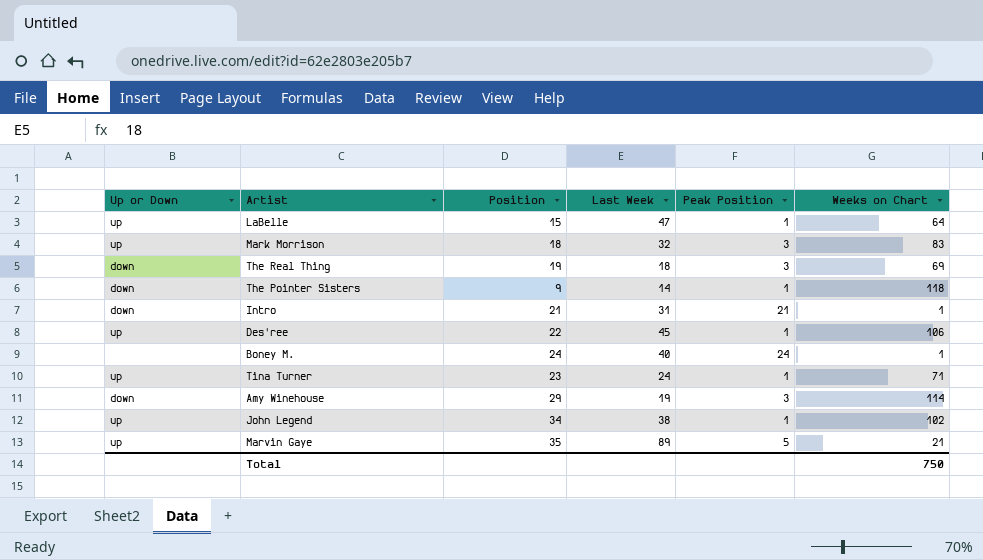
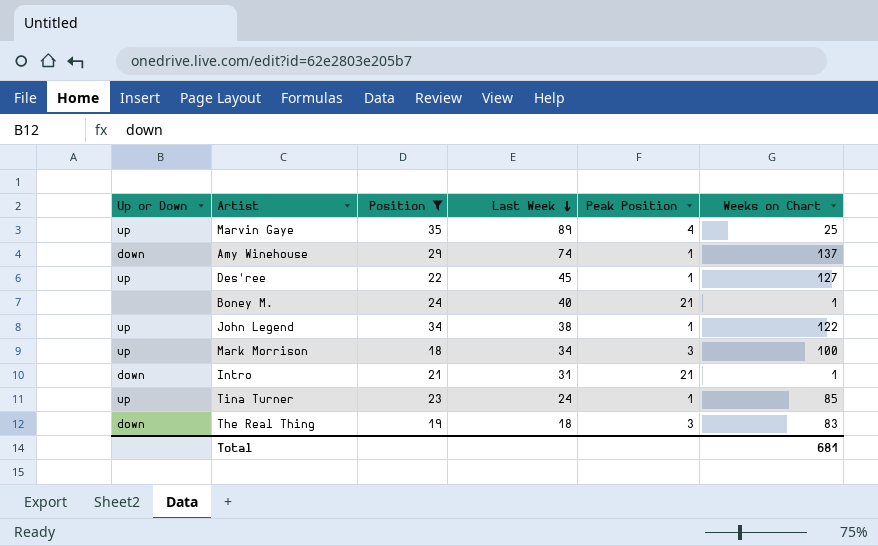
filter: none -> Position >= 18
row order: none -> Last Week descending
Marvin Gaye | Peak Position: 5 -> 4
Marvin Gaye | Weeks on Chart: 21 -> 25
Amy Winehouse | Last Week: 19 -> 74
Amy Winehouse | Peak Position: 3 -> 1
Amy Winehouse | Weeks on Chart: 114 -> 137
Des'ree | Weeks on Chart: 106 -> 127
Boney M. | Peak Position: 24 -> 21
John Legend | Weeks on Chart: 102 -> 122
Mark Morrison | Last Week: 32 -> 34
Mark Morrison | Weeks on Chart: 83 -> 100
Tina Turner | Weeks on Chart: 71 -> 85
The Real Thing | Weeks on Chart: 69 -> 83
Total | Weeks on Chart: 750 -> 681

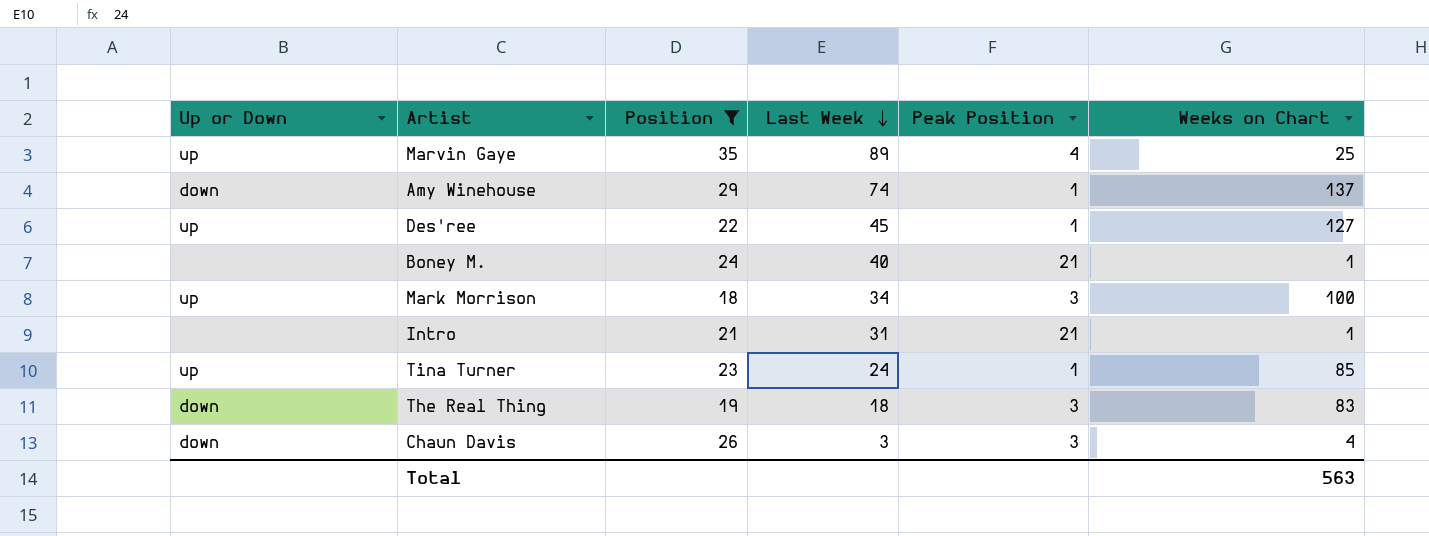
row John Legend: up | 34 | 38 | 1 | 122 -> none
Intro | Up or Down: down -> none
row Chaun Davis: none -> down | 26 | 3 | 3 | 4
Total | Weeks on Chart: 681 -> 563

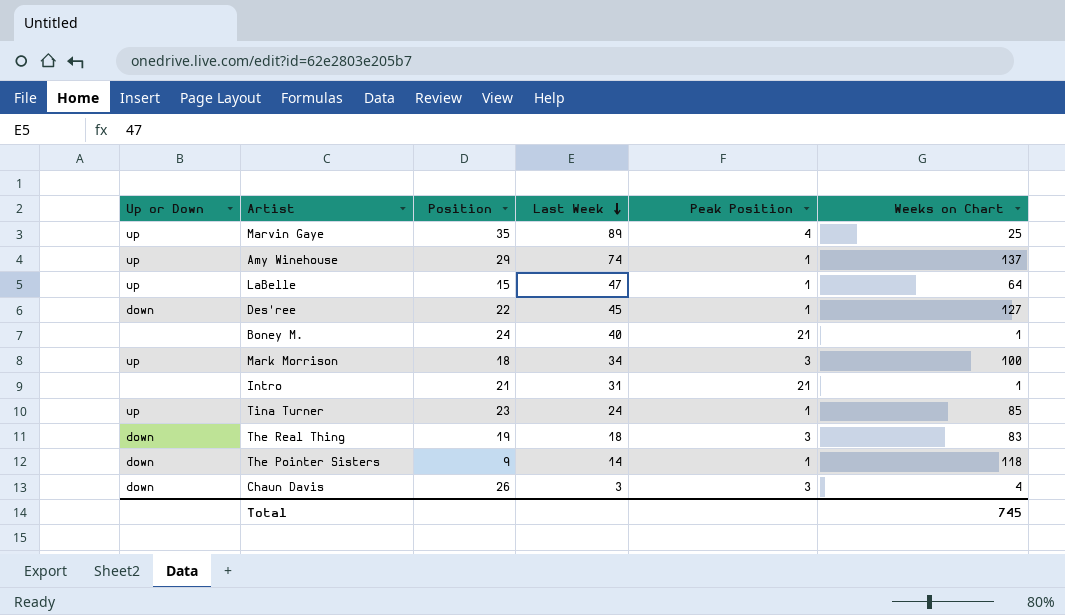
filter: Position >= 18 -> none
Amy Winehouse | Up or Down: down -> up
Des'ree | Up or Down: up -> down
Total | Weeks on Chart: 563 -> 745

